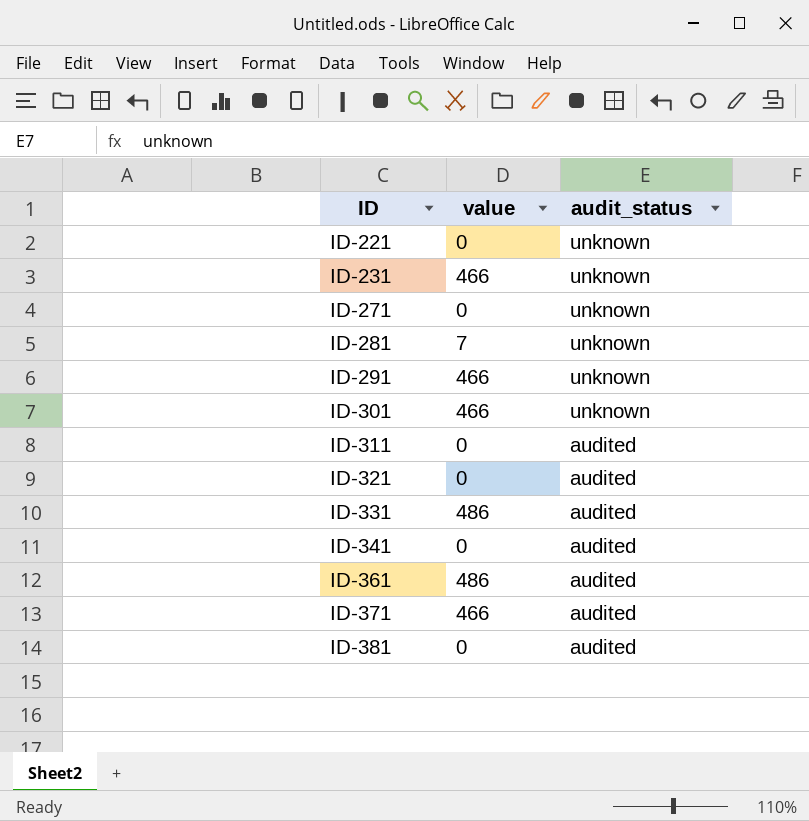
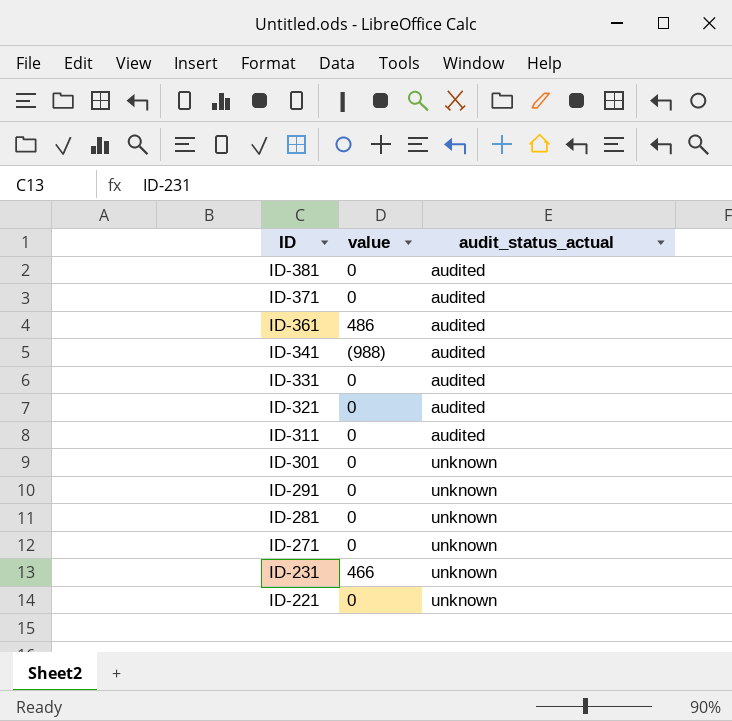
row order: ID ascending -> ID descending
column name: audit_status -> audit_status_actual
ID-371 | value: 466 -> 0
ID-341 | value: 0 -> (988)
ID-331 | value: 486 -> 0
ID-301 | value: 466 -> 0
ID-291 | value: 466 -> 0
ID-281 | value: 7 -> 0

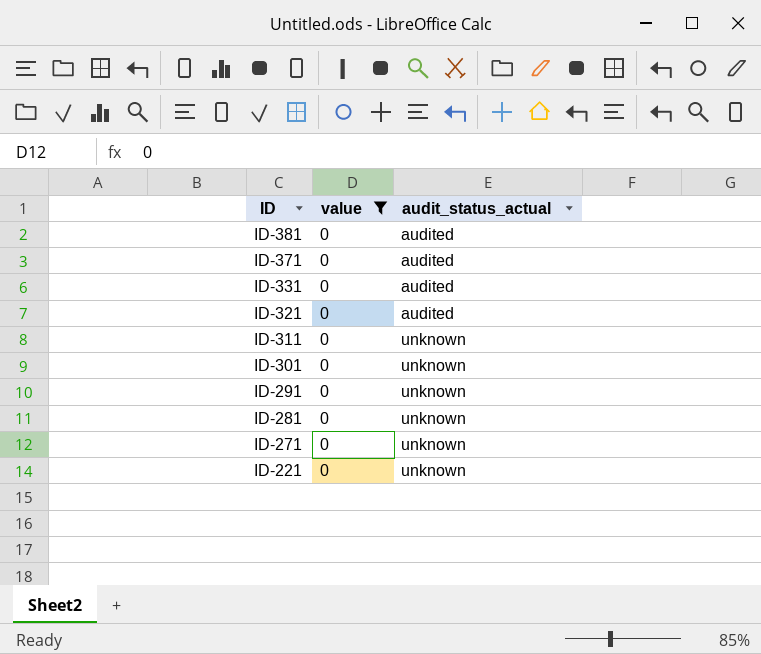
filter: none -> value = 0
ID-311 | audit_status_actual: audited -> unknown

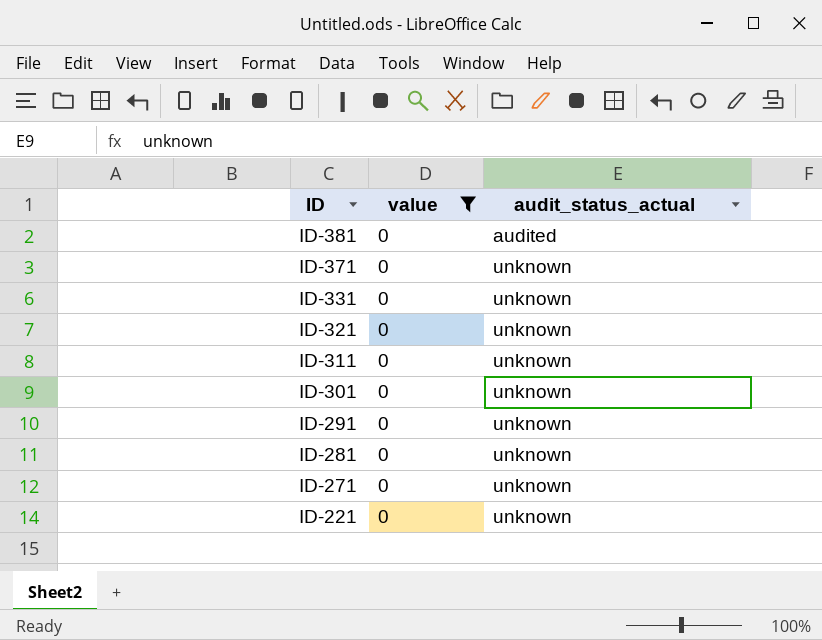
ID-371 | audit_status_actual: audited -> unknown
ID-331 | audit_status_actual: audited -> unknown
ID-321 | audit_status_actual: audited -> unknown

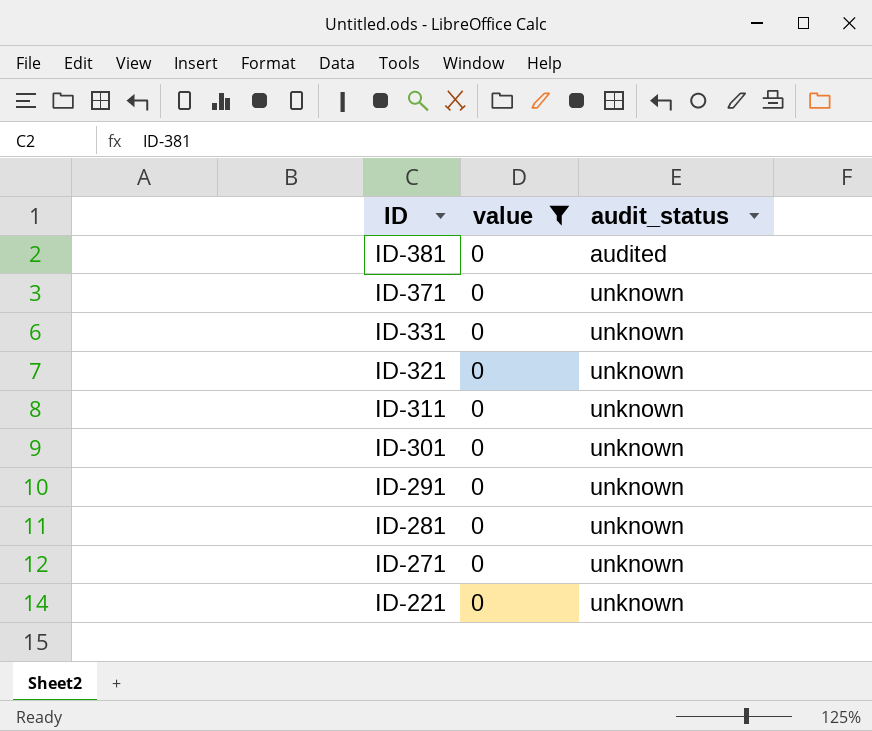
column name: audit_status_actual -> audit_status

